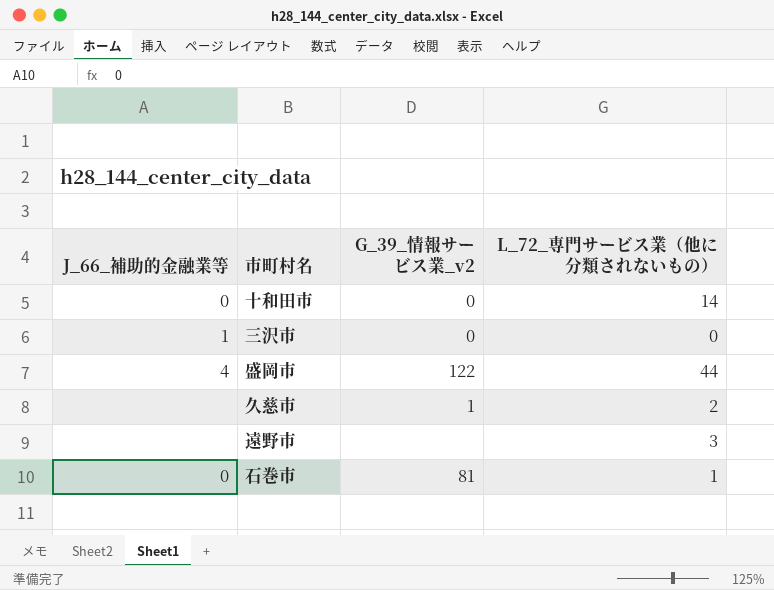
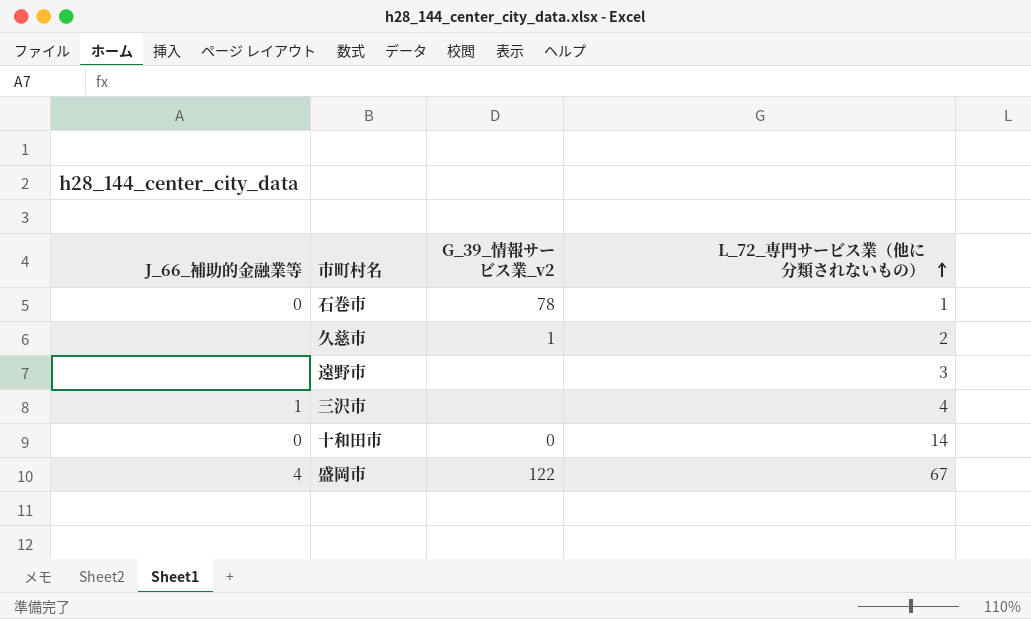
row order: none -> L_72_専門サービス業（他に分類されないもの） ascending
石巻市 | G_39_情報サービス業_v2: 81 -> 78
三沢市 | G_39_情報サービス業_v2: 0 -> none
三沢市 | L_72_専門サービス業（他に分類されないもの）: 0 -> 4
盛岡市 | L_72_専門サービス業（他に分類されないもの）: 44 -> 67

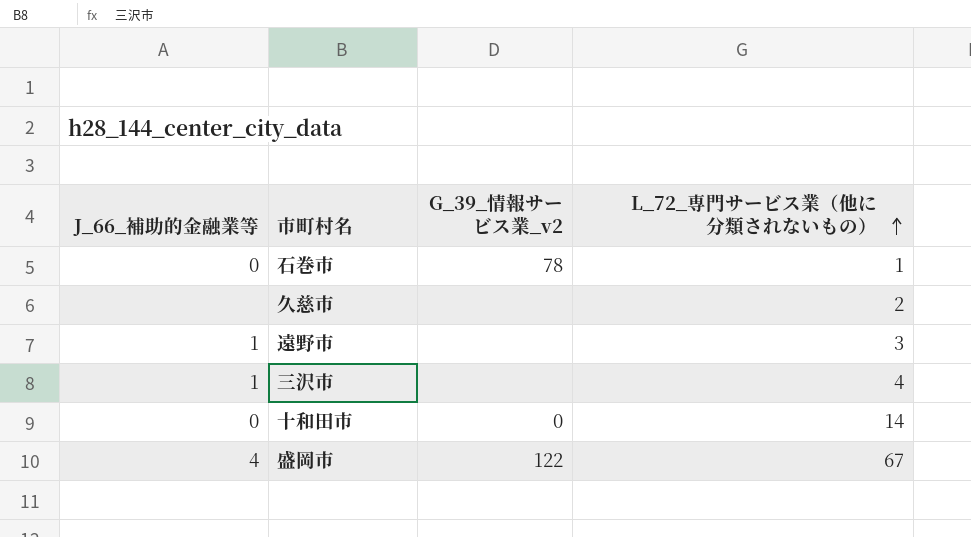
久慈市 | G_39_情報サービス業_v2: 1 -> none
遠野市 | J_66_補助的金融業等: none -> 1

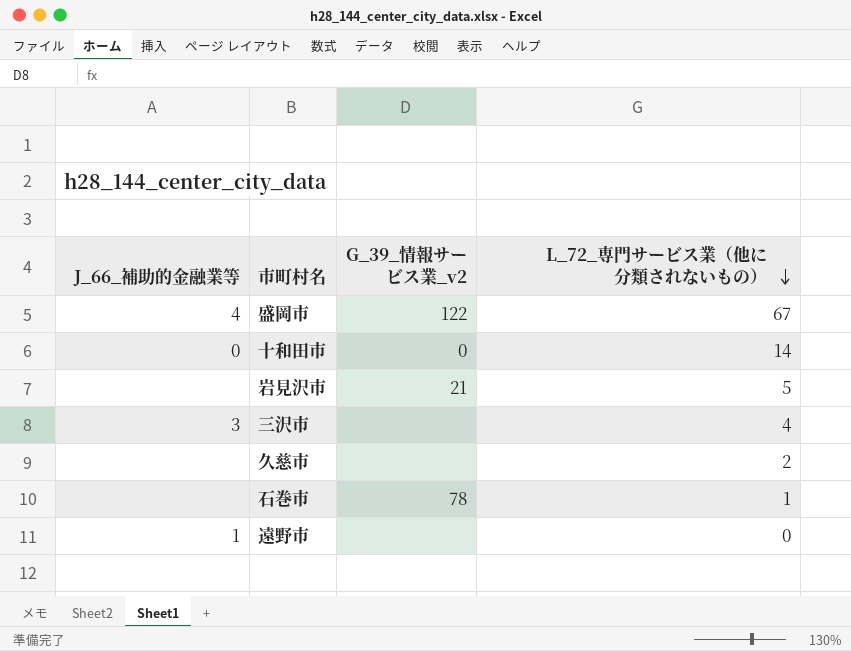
row order: L_72_専門サービス業（他に分類されないもの） ascending -> L_72_専門サービス業（他に分類されないもの） descending
row 岩見沢市: none -> none | 21 | 5
三沢市 | J_66_補助的金融業等: 1 -> 3
石巻市 | J_66_補助的金融業等: 0 -> none
遠野市 | L_72_専門サービス業（他に分類されないもの）: 3 -> 0

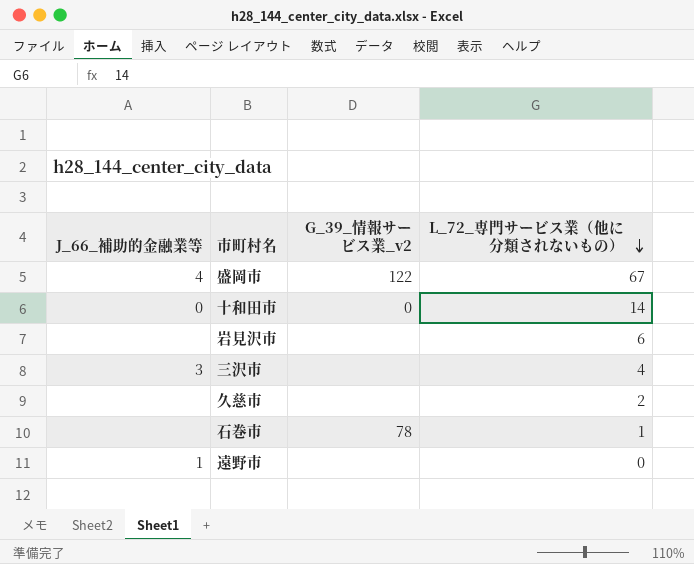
岩見沢市 | G_39_情報サービス業_v2: 21 -> none
岩見沢市 | L_72_専門サービス業（他に分類されないもの）: 5 -> 6

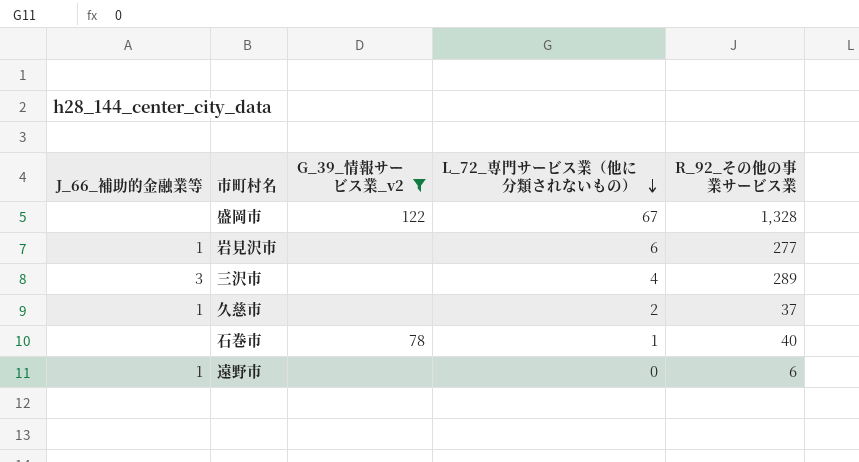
filter: none -> G_39_情報サービス業_v2 != 0
column R_92_その他の事業サービス業 | position: none -> 5
盛岡市 | J_66_補助的金融業等: 4 -> none
岩見沢市 | J_66_補助的金融業等: none -> 1
久慈市 | J_66_補助的金融業等: none -> 1

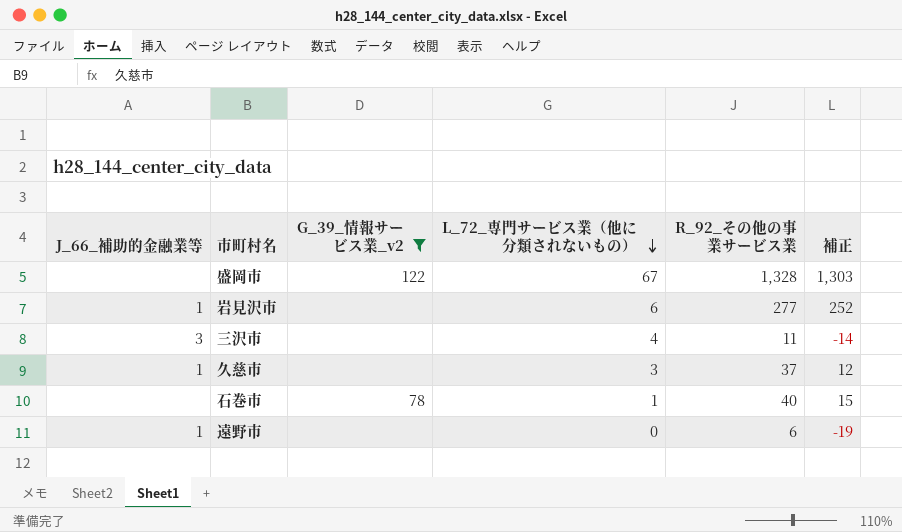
column 補正 | formula: none -> [R_92_その他の事業サービス業] - 25
三沢市 | R_92_その他の事業サービス業: 289 -> 11
久慈市 | L_72_専門サービス業（他に分類されないもの）: 2 -> 3

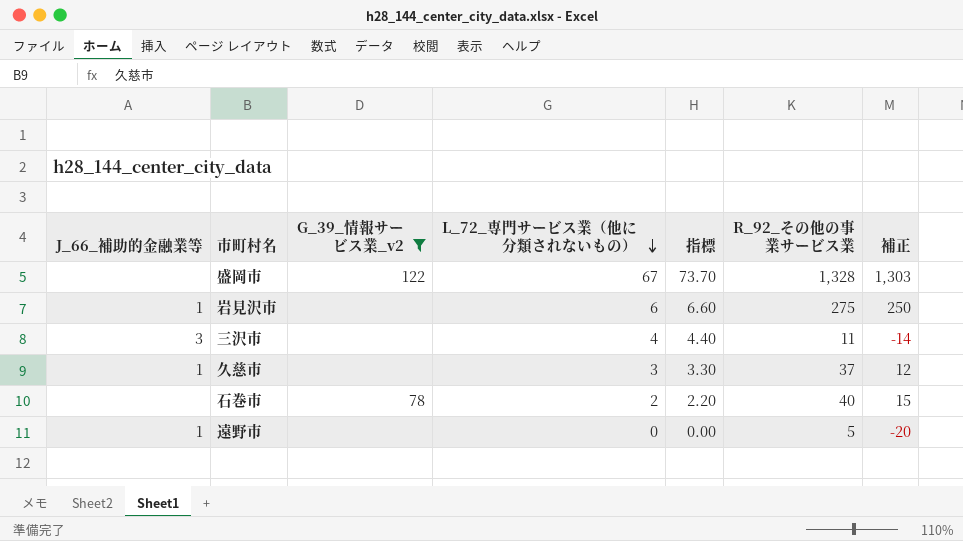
column 指標 | formula: none -> [L_72_専門サービス業（他に分類されないもの）] * 1.1
岩見沢市 | R_92_その他の事業サービス業: 277 -> 275
岩見沢市 | 補正: 252 -> 250
石巻市 | L_72_専門サービス業（他に分類されないもの）: 1 -> 2
遠野市 | R_92_その他の事業サービス業: 6 -> 5
遠野市 | 補正: -19 -> -20

